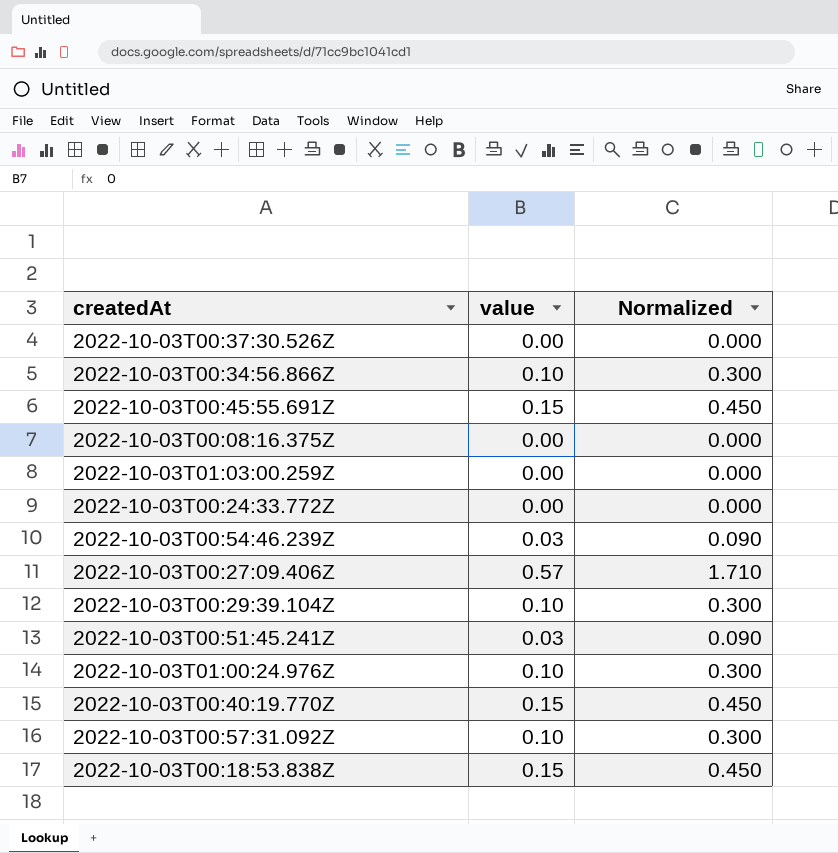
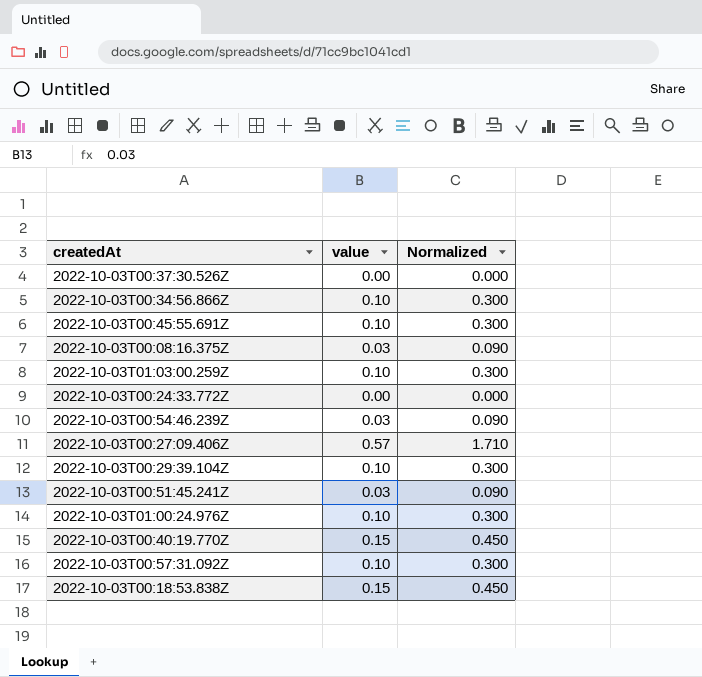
2022-10-03T00:45:55.691Z | value: 0.15 -> 0.10
2022-10-03T00:45:55.691Z | Normalized: 0.450 -> 0.300
2022-10-03T00:08:16.375Z | value: 0.00 -> 0.03
2022-10-03T00:08:16.375Z | Normalized: 0.000 -> 0.090
2022-10-03T01:03:00.259Z | value: 0.00 -> 0.10
2022-10-03T01:03:00.259Z | Normalized: 0.000 -> 0.300

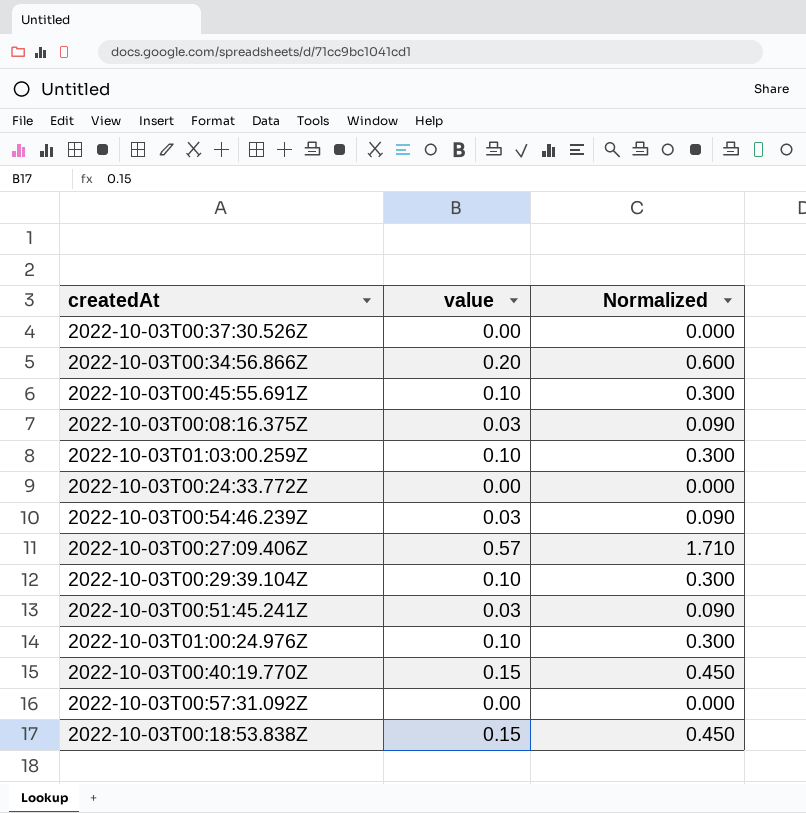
2022-10-03T00:34:56.866Z | value: 0.10 -> 0.20
2022-10-03T00:34:56.866Z | Normalized: 0.300 -> 0.600
2022-10-03T00:57:31.092Z | value: 0.10 -> 0.00
2022-10-03T00:57:31.092Z | Normalized: 0.300 -> 0.000

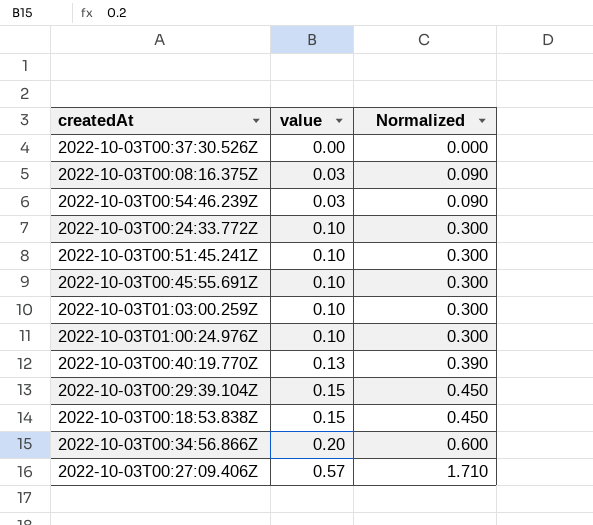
row order: none -> value ascending
row 2022-10-03T00:57:31.092Z: 0.00 | 0.000 -> none
2022-10-03T00:24:33.772Z | value: 0.00 -> 0.10
2022-10-03T00:24:33.772Z | Normalized: 0.000 -> 0.300
2022-10-03T00:51:45.241Z | value: 0.03 -> 0.10
2022-10-03T00:51:45.241Z | Normalized: 0.090 -> 0.300
2022-10-03T00:40:19.770Z | value: 0.15 -> 0.13
2022-10-03T00:40:19.770Z | Normalized: 0.450 -> 0.390
2022-10-03T00:29:39.104Z | value: 0.10 -> 0.15
2022-10-03T00:29:39.104Z | Normalized: 0.300 -> 0.450

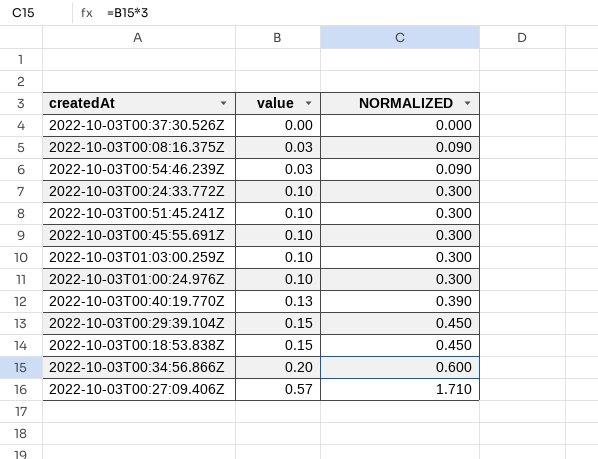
column name: Normalized -> NORMALIZED

